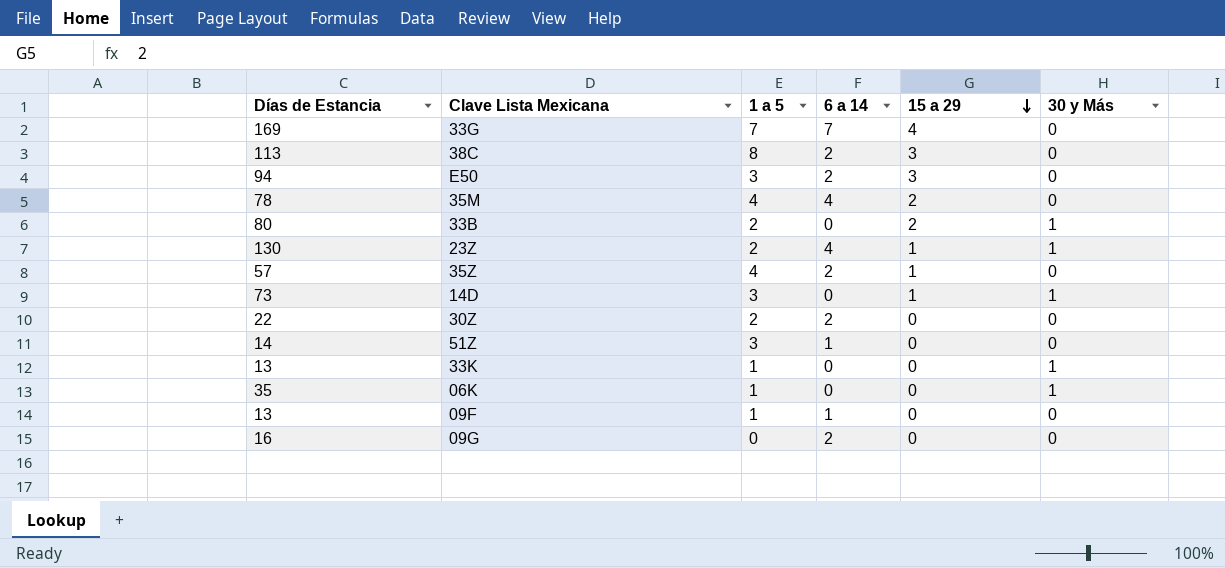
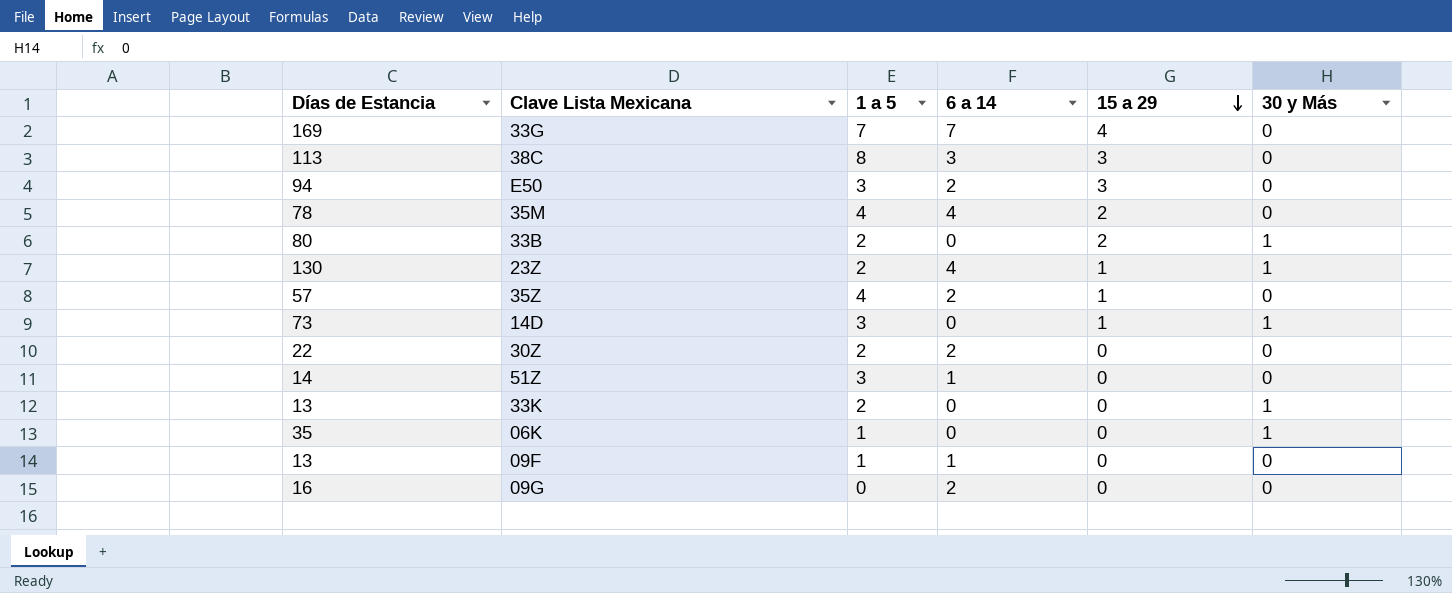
38C | 6 a 14: 2 -> 3
33K | 1 a 5: 1 -> 2

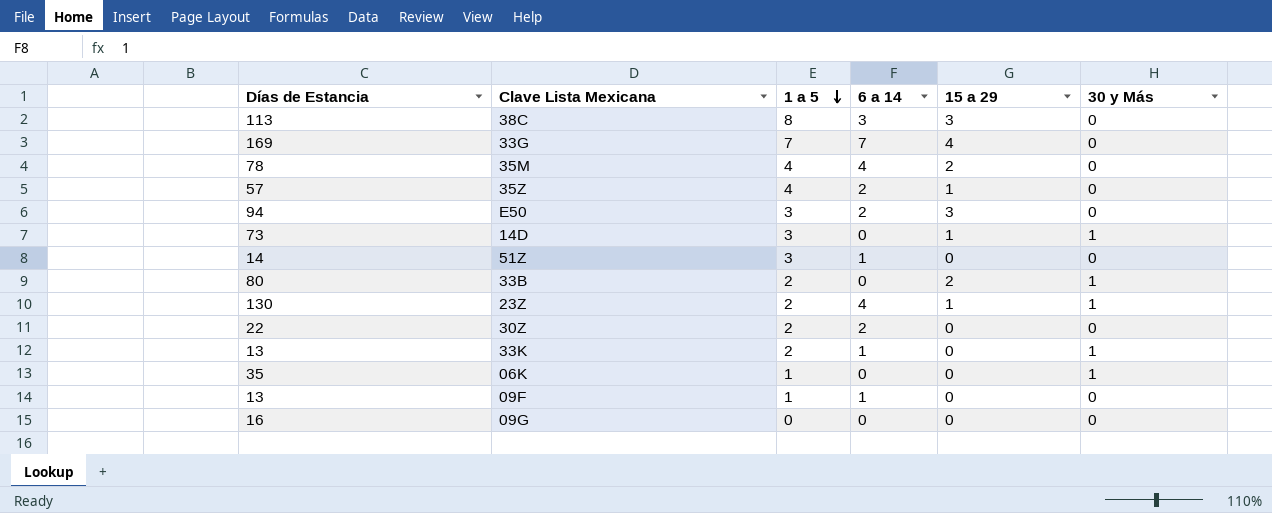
row order: 15 a 29 descending -> 1 a 5 descending
33K | 6 a 14: 0 -> 1
09G | 6 a 14: 2 -> 0

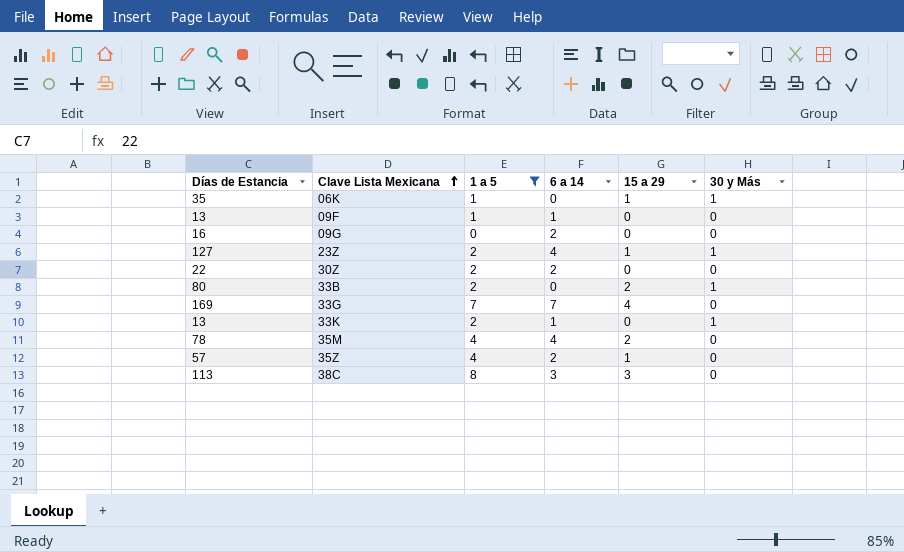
filter: none -> 1 a 5 != 3
row order: 1 a 5 descending -> Clave Lista Mexicana ascending
06K | 15 a 29: 0 -> 1
09G | 6 a 14: 0 -> 2
23Z | Días de Estancia: 130 -> 127

